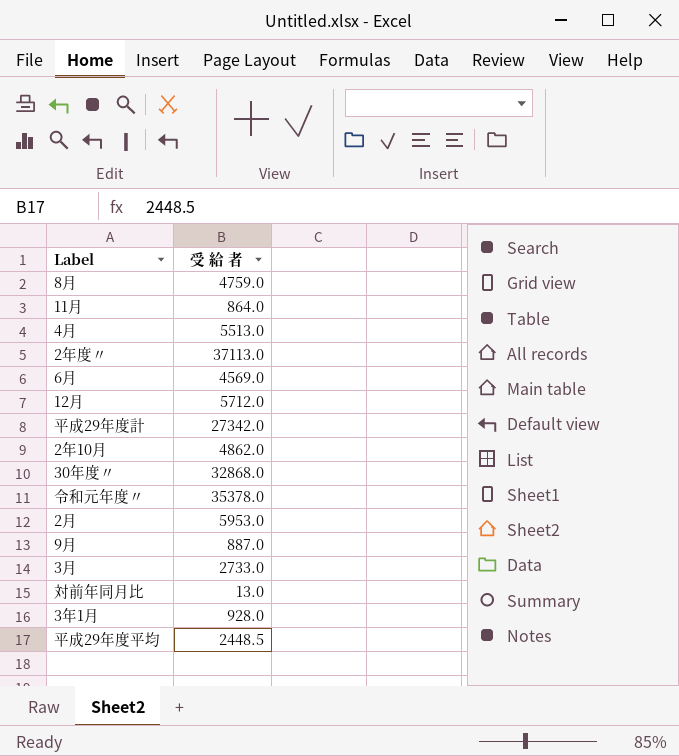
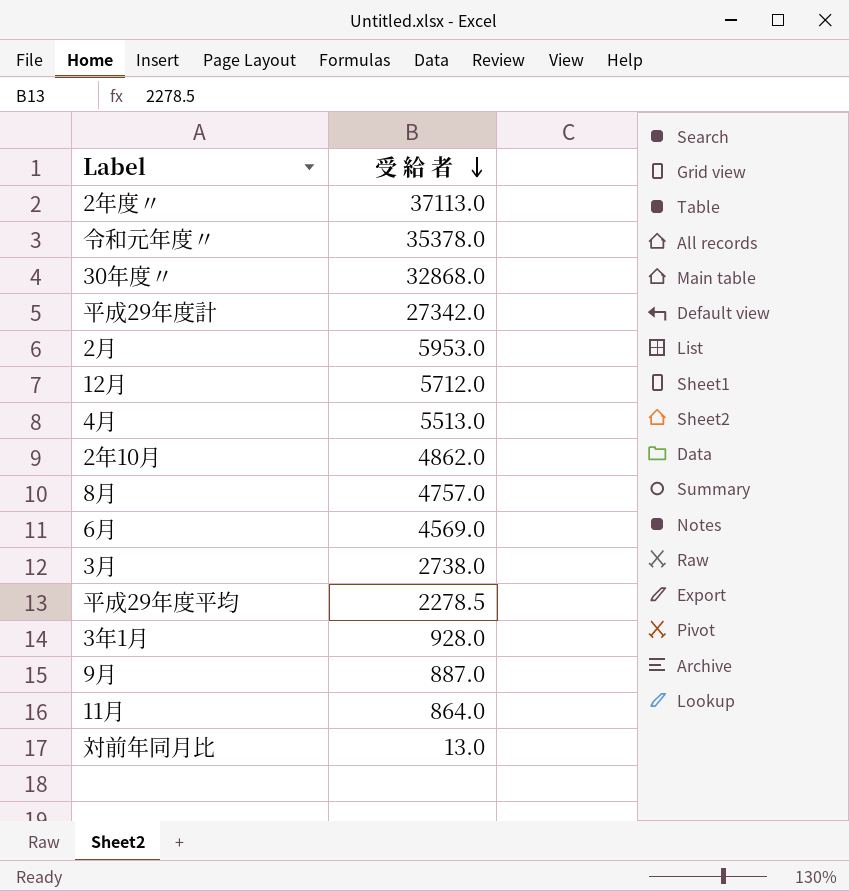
row order: none -> 受 給 者 descending
8月 | 受 給 者: 4759.0 -> 4757.0
3月 | 受 給 者: 2733.0 -> 2738.0
平成29年度平均 | 受 給 者: 2448.5 -> 2278.5

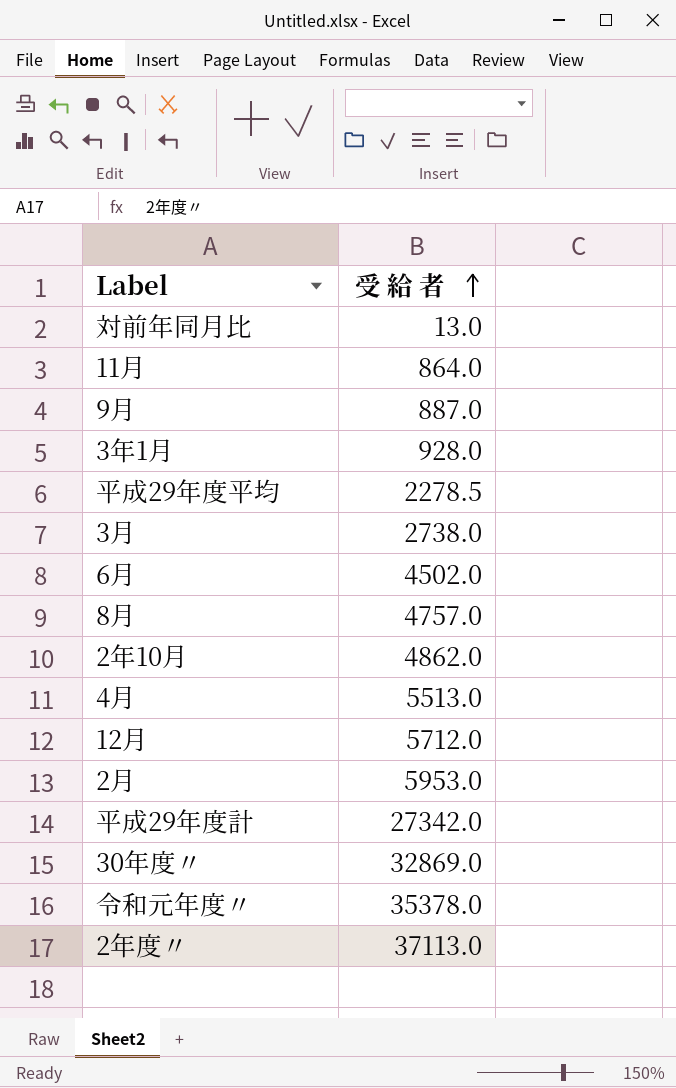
row order: 受 給 者 descending -> 受 給 者 ascending
6月 | 受 給 者: 4569.0 -> 4502.0
30年度〃 | 受 給 者: 32868.0 -> 32869.0

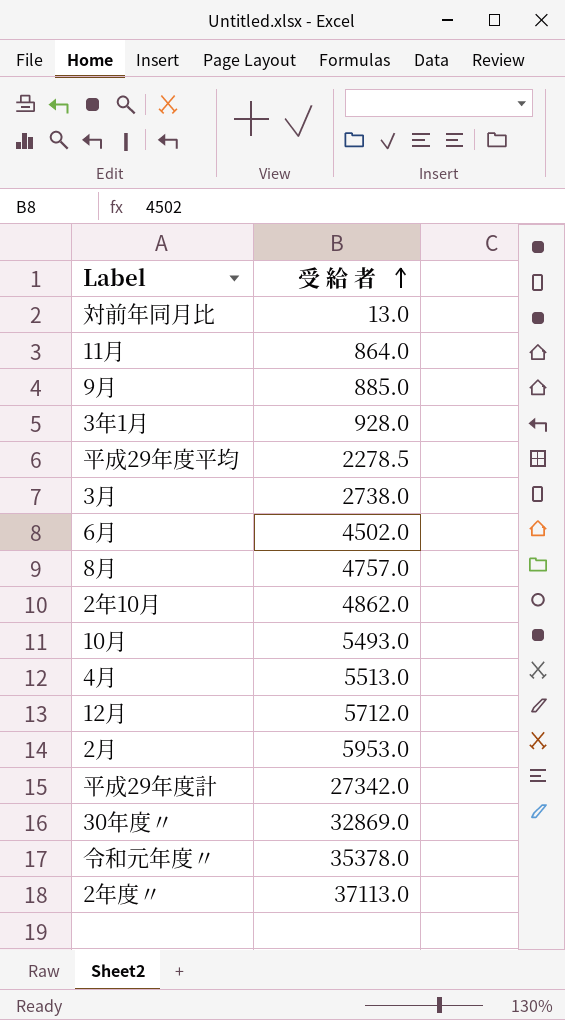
9月 | 受 給 者: 887.0 -> 885.0
row 10月: none -> 5493.0

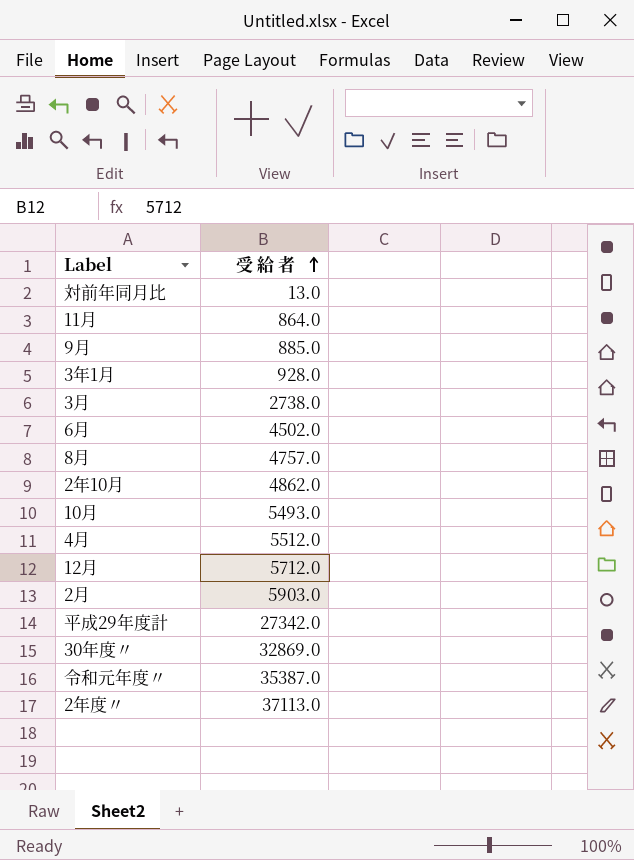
row 平成29年度平均: 2278.5 -> none
4月 | 受 給 者: 5513.0 -> 5512.0
2月 | 受 給 者: 5953.0 -> 5903.0
令和元年度〃 | 受 給 者: 35378.0 -> 35387.0

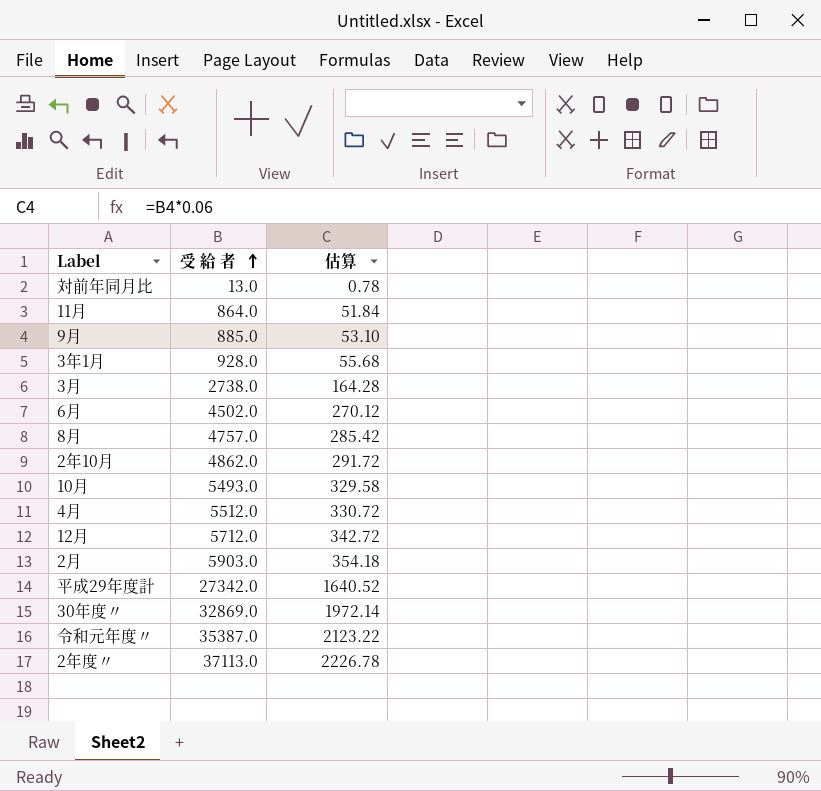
column 估算 | formula: none -> [受 給 者] * 0.06

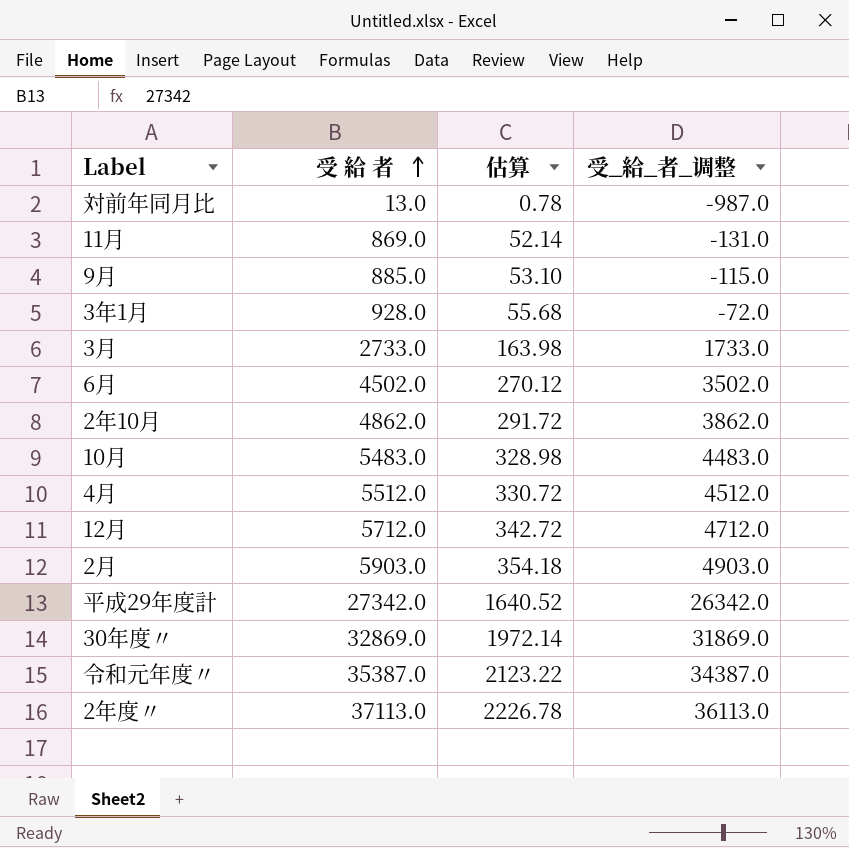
column 受_給_者_调整 | formula: none -> [受 給 者] - 1000
row 8月: 4757.0 | 285.42 -> none
11月 | 受 給 者: 864.0 -> 869.0
11月 | 估算: 51.84 -> 52.14
3月 | 受 給 者: 2738.0 -> 2733.0
3月 | 估算: 164.28 -> 163.98
10月 | 受 給 者: 5493.0 -> 5483.0
10月 | 估算: 329.58 -> 328.98

